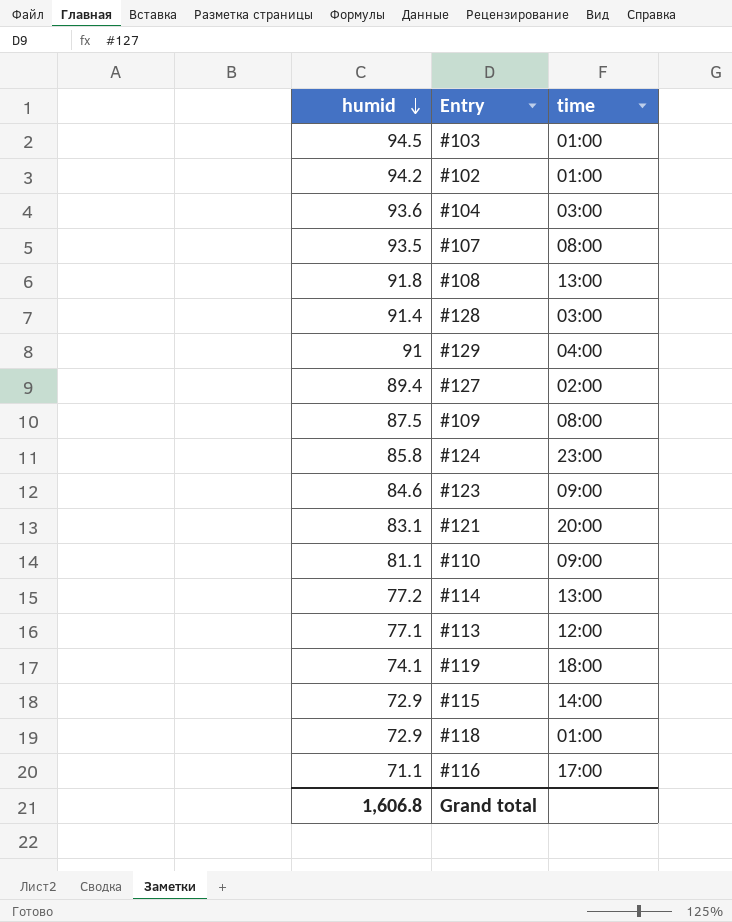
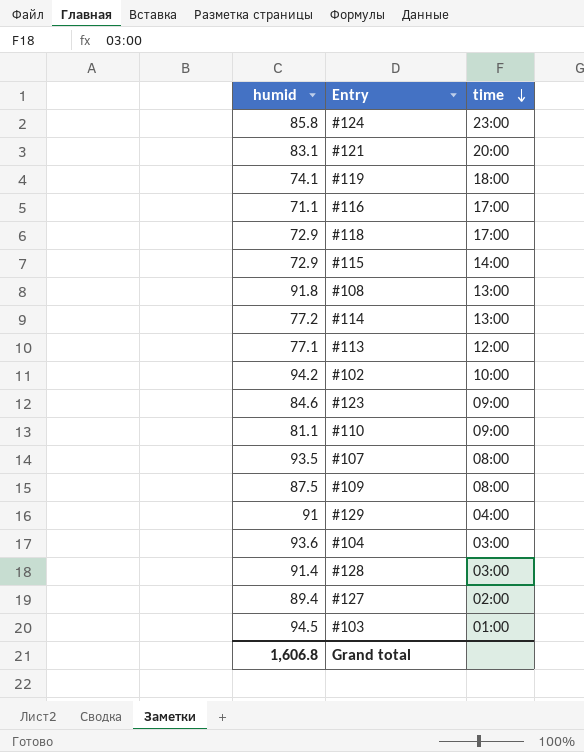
row order: humid descending -> time descending
#118 | time: 01:00 -> 17:00
#102 | time: 01:00 -> 10:00

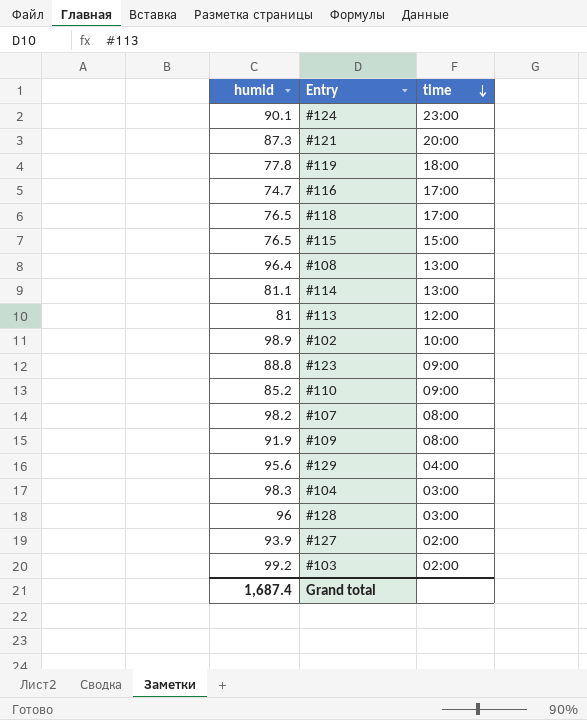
#124 | humid: 85.8 -> 90.1
#121 | humid: 83.1 -> 87.3
#119 | humid: 74.1 -> 77.8
#116 | humid: 71.1 -> 74.7
#118 | humid: 72.9 -> 76.5
#115 | humid: 72.9 -> 76.5
#115 | time: 14:00 -> 15:00
#108 | humid: 91.8 -> 96.4
#114 | humid: 77.2 -> 81.1
#113 | humid: 77.1 -> 81
#102 | humid: 94.2 -> 98.9
#123 | humid: 84.6 -> 88.8
#110 | humid: 81.1 -> 85.2
#107 | humid: 93.5 -> 98.2
#109 | humid: 87.5 -> 91.9
#129 | humid: 91 -> 95.6
#104 | humid: 93.6 -> 98.3
#128 | humid: 91.4 -> 96
#127 | humid: 89.4 -> 93.9
#103 | humid: 94.5 -> 99.2
#103 | time: 01:00 -> 02:00
Grand total | humid: 1,606.8 -> 1,687.4

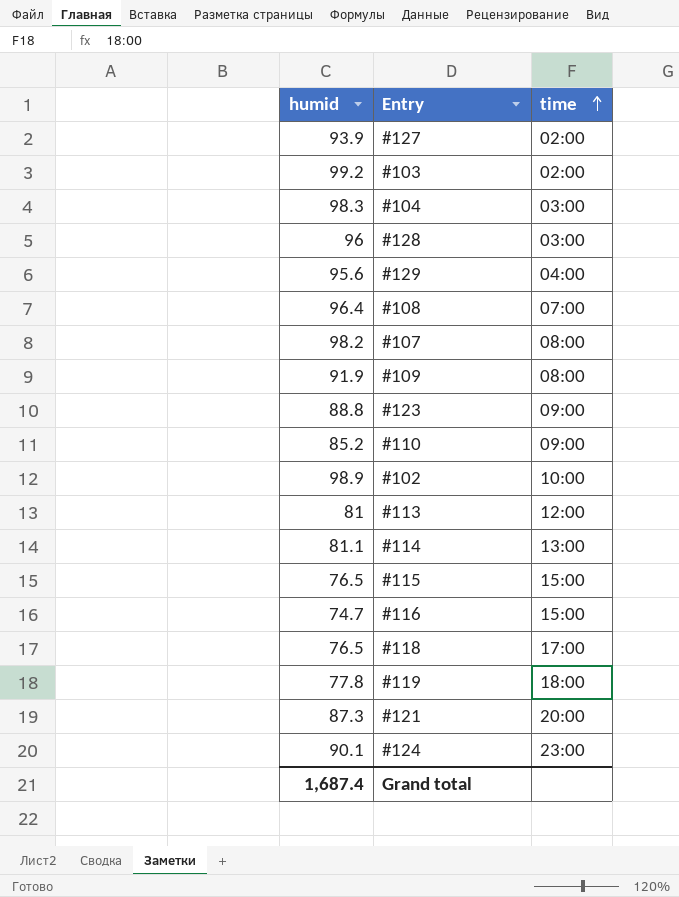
row order: time descending -> time ascending
#108 | time: 13:00 -> 07:00
#116 | time: 17:00 -> 15:00

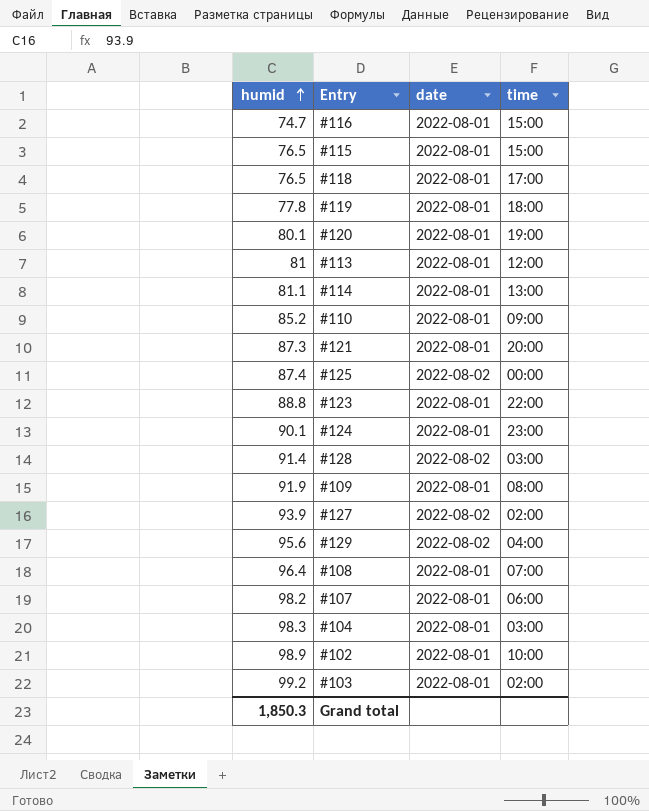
row order: time ascending -> humid ascending
column date | position: none -> 3
row #120: none -> 80.1 | 2022-08-01 | 19:00
row #125: none -> 87.4 | 2022-08-02 | 00:00
#123 | time: 09:00 -> 22:00
#128 | humid: 96 -> 91.4
#107 | time: 08:00 -> 06:00
Grand total | humid: 1,687.4 -> 1,850.3

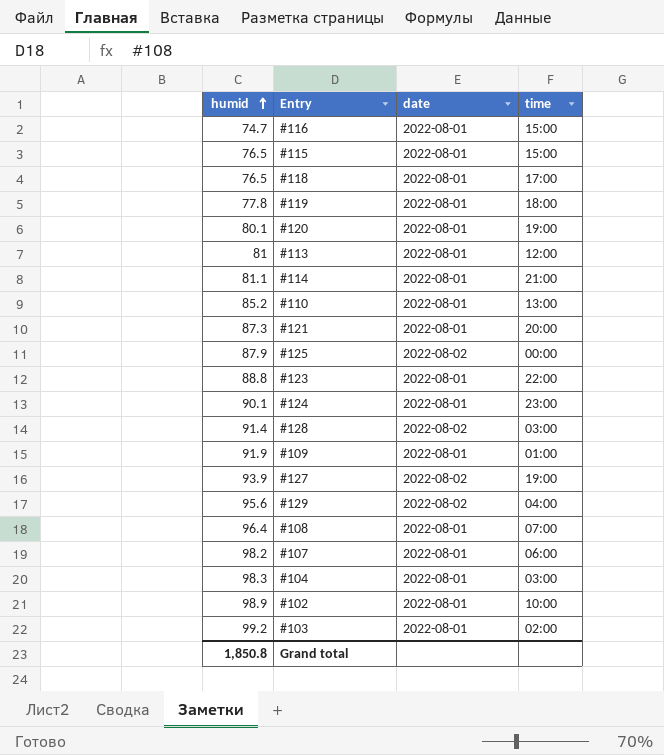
#114 | time: 13:00 -> 21:00
#110 | time: 09:00 -> 13:00
#125 | humid: 87.4 -> 87.9
#109 | time: 08:00 -> 01:00
#127 | time: 02:00 -> 19:00
Grand total | humid: 1,850.3 -> 1,850.8

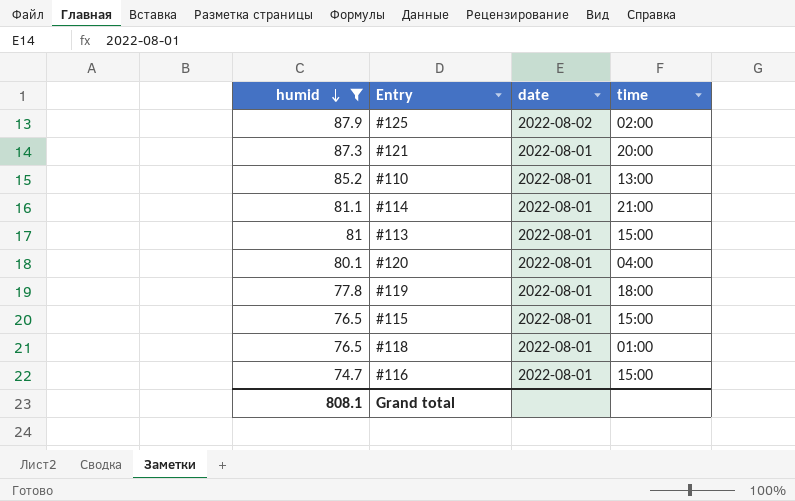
filter: none -> humid <= 87.9
row order: humid ascending -> humid descending
#125 | time: 00:00 -> 02:00
#113 | time: 12:00 -> 15:00
#120 | time: 19:00 -> 04:00
#118 | time: 17:00 -> 01:00
Grand total | humid: 1,850.8 -> 808.1

